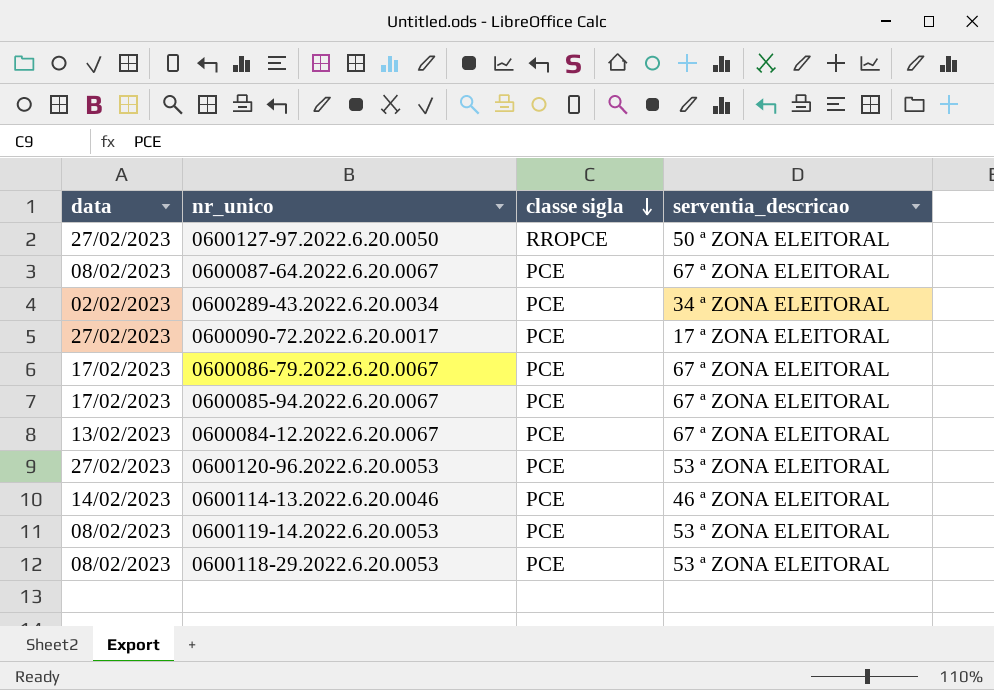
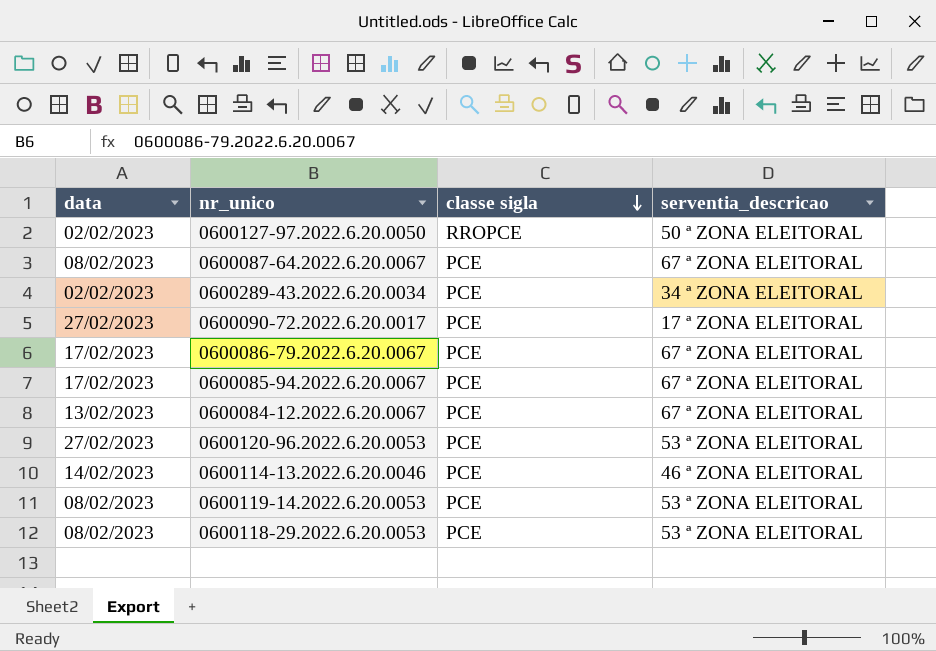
0600127-97.2022.6.20.0050 | data: 27/02/2023 -> 02/02/2023

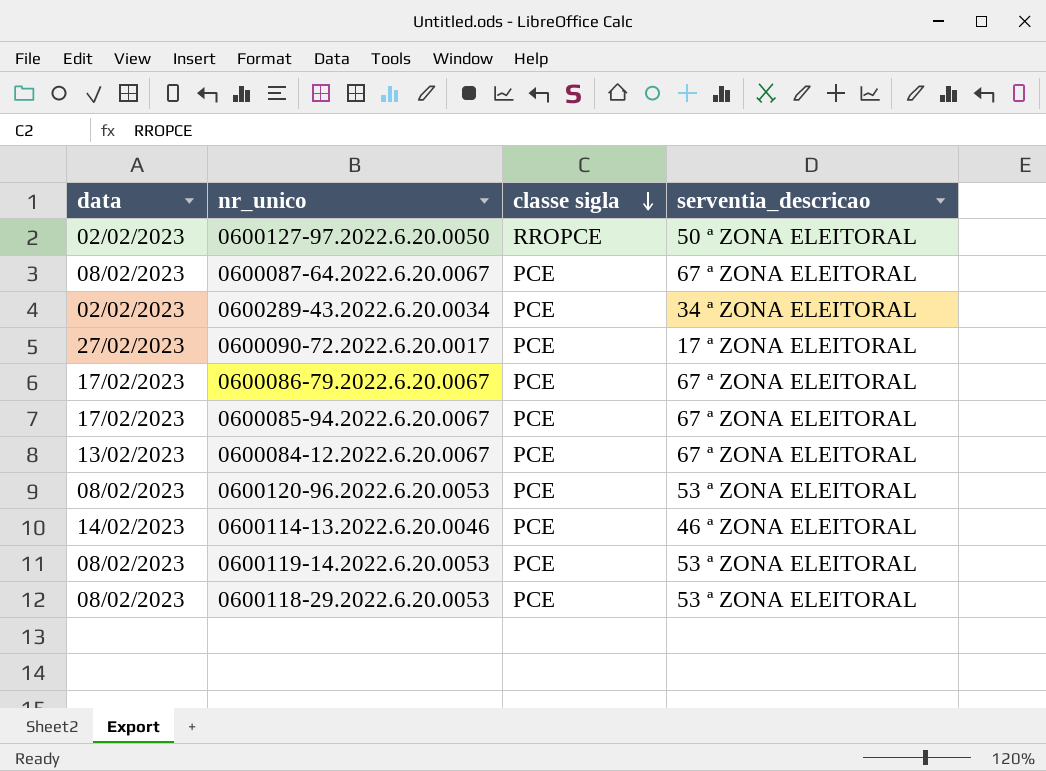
0600120-96.2022.6.20.0053 | data: 27/02/2023 -> 08/02/2023

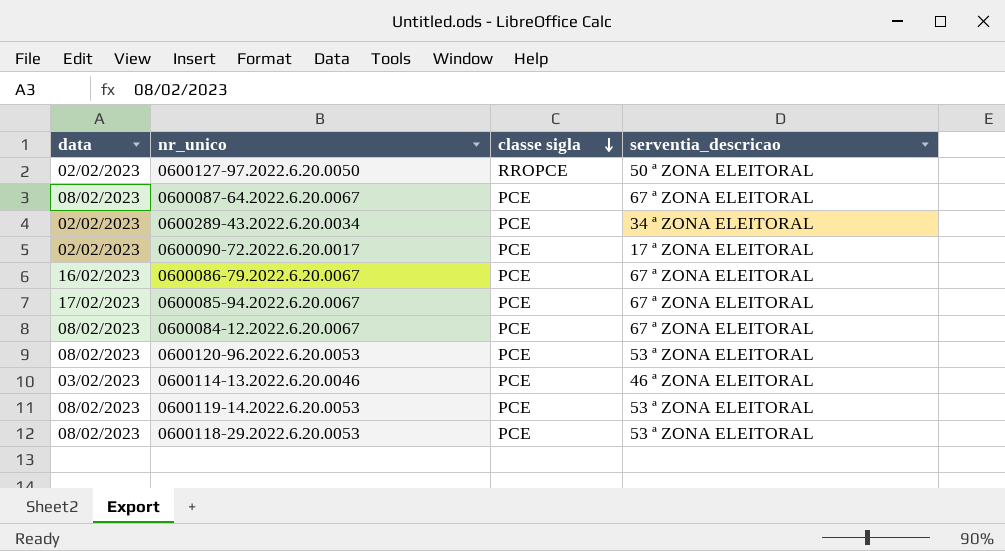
0600090-72.2022.6.20.0017 | data: 27/02/2023 -> 02/02/2023
0600086-79.2022.6.20.0067 | data: 17/02/2023 -> 16/02/2023
0600084-12.2022.6.20.0067 | data: 13/02/2023 -> 08/02/2023
0600114-13.2022.6.20.0046 | data: 14/02/2023 -> 03/02/2023

